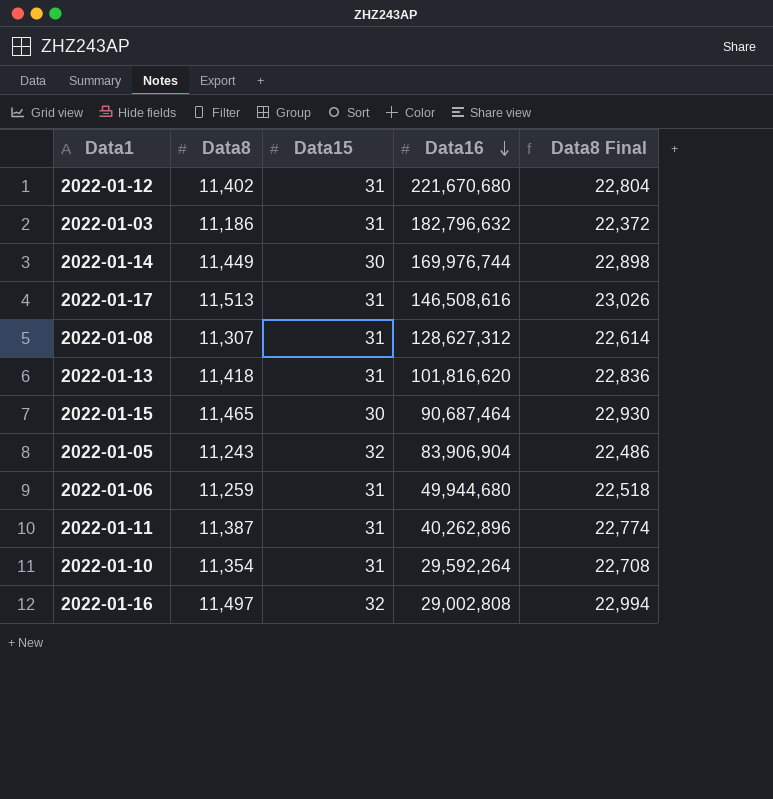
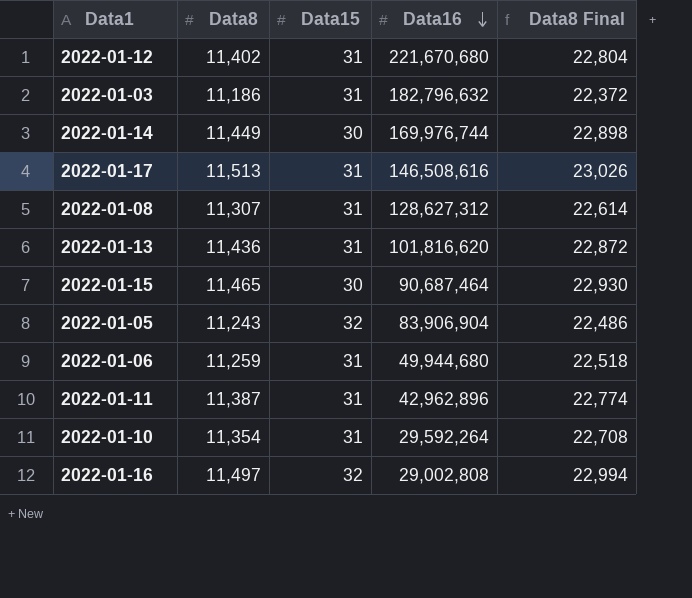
2022-01-13 | Data8: 11,418 -> 11,436
2022-01-13 | Data8 Final: 22,836 -> 22,872
2022-01-11 | Data16: 40,262,896 -> 42,962,896

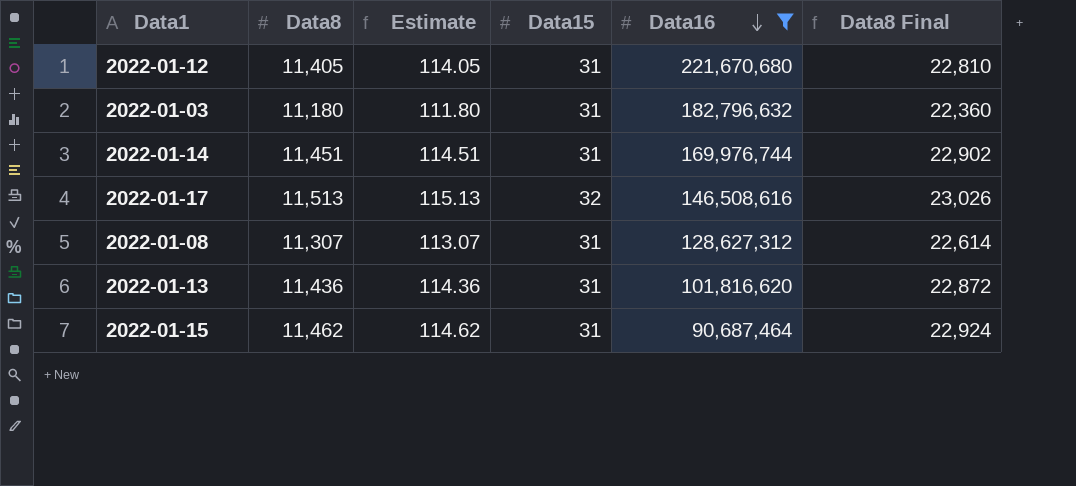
filter: none -> Data16 >= 90,687,464
column Estimate | formula: none -> [Data8] * 0.01
2022-01-12 | Data8: 11,402 -> 11,405
2022-01-12 | Data8 Final: 22,804 -> 22,810
2022-01-03 | Data8: 11,186 -> 11,180
2022-01-03 | Data8 Final: 22,372 -> 22,360
2022-01-14 | Data8: 11,449 -> 11,451
2022-01-14 | Data15: 30 -> 31
2022-01-14 | Data8 Final: 22,898 -> 22,902
2022-01-17 | Data15: 31 -> 32
2022-01-15 | Data8: 11,465 -> 11,462
2022-01-15 | Data15: 30 -> 31
2022-01-15 | Data8 Final: 22,930 -> 22,924

